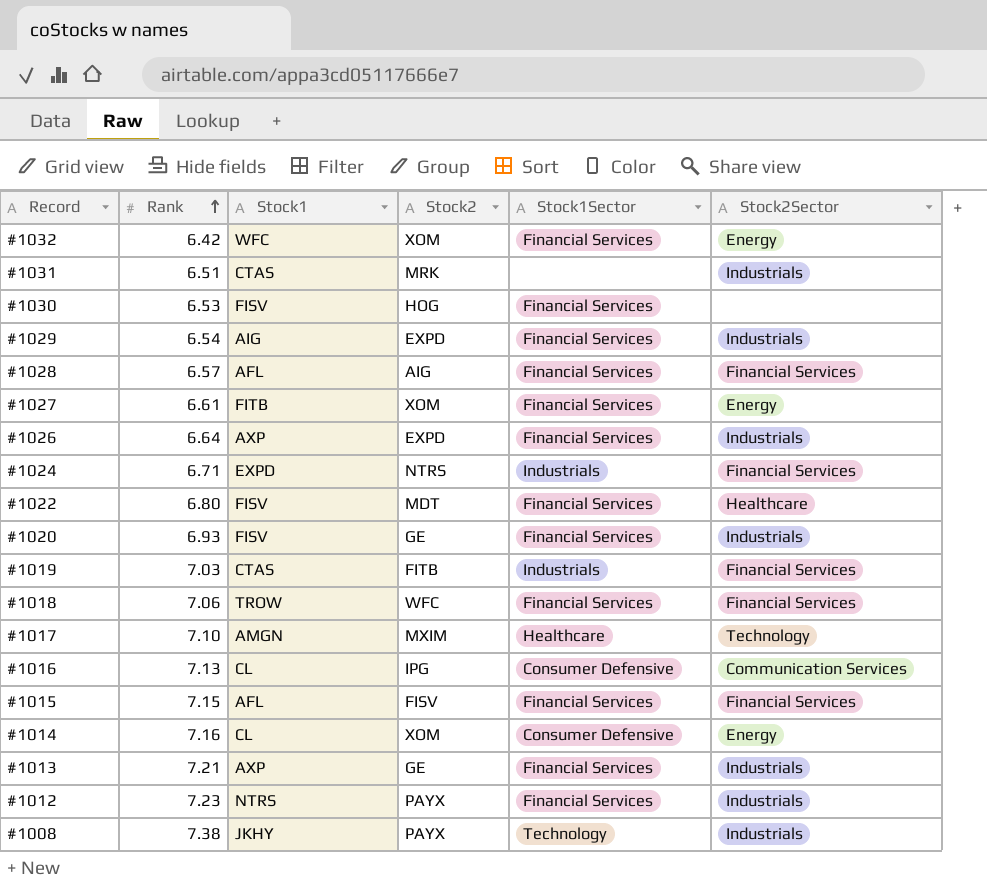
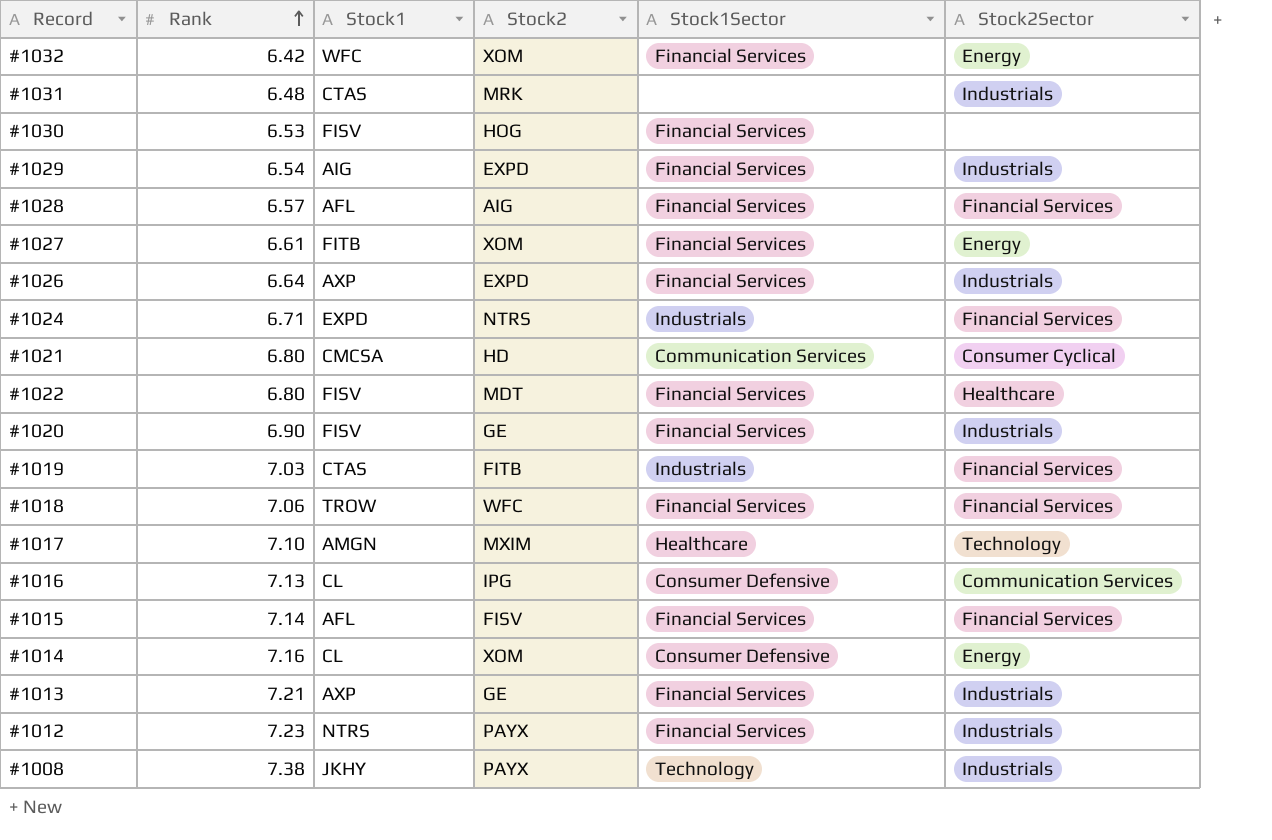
#1031 | Rank: 6.51 -> 6.48
row #1021: none -> 6.80 | CMCSA | HD | Communication Services | Consumer Cyclical
#1020 | Rank: 6.93 -> 6.90
#1015 | Rank: 7.15 -> 7.14

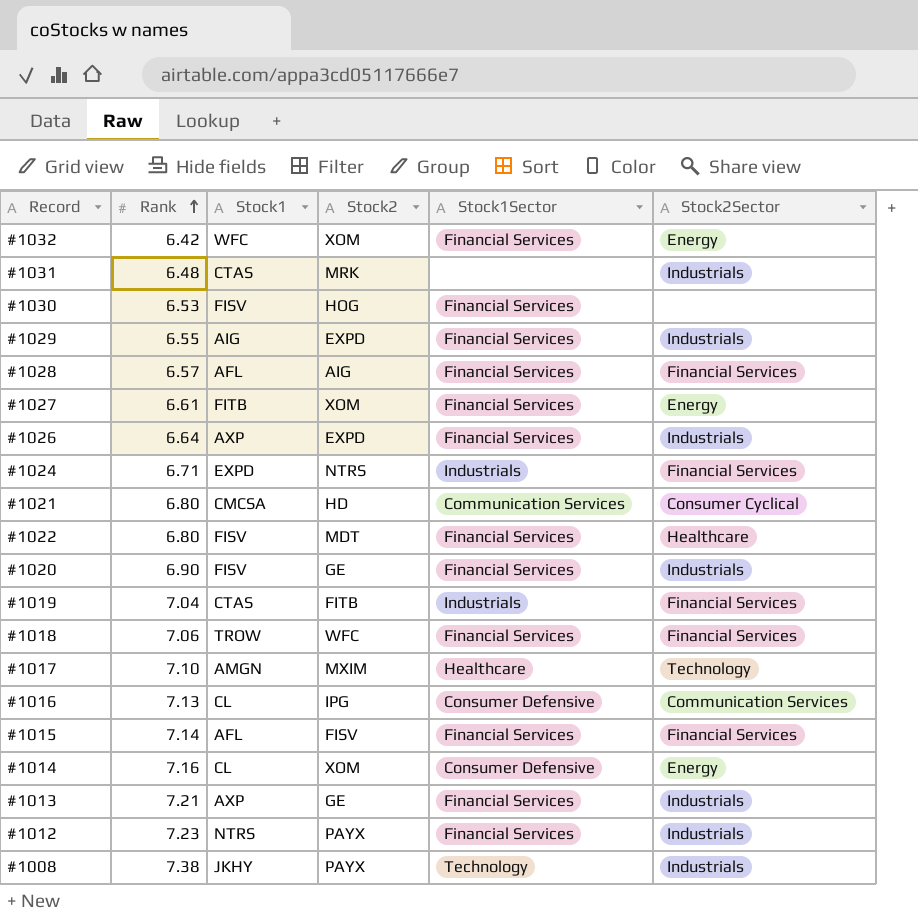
#1029 | Rank: 6.54 -> 6.55
#1019 | Rank: 7.03 -> 7.04

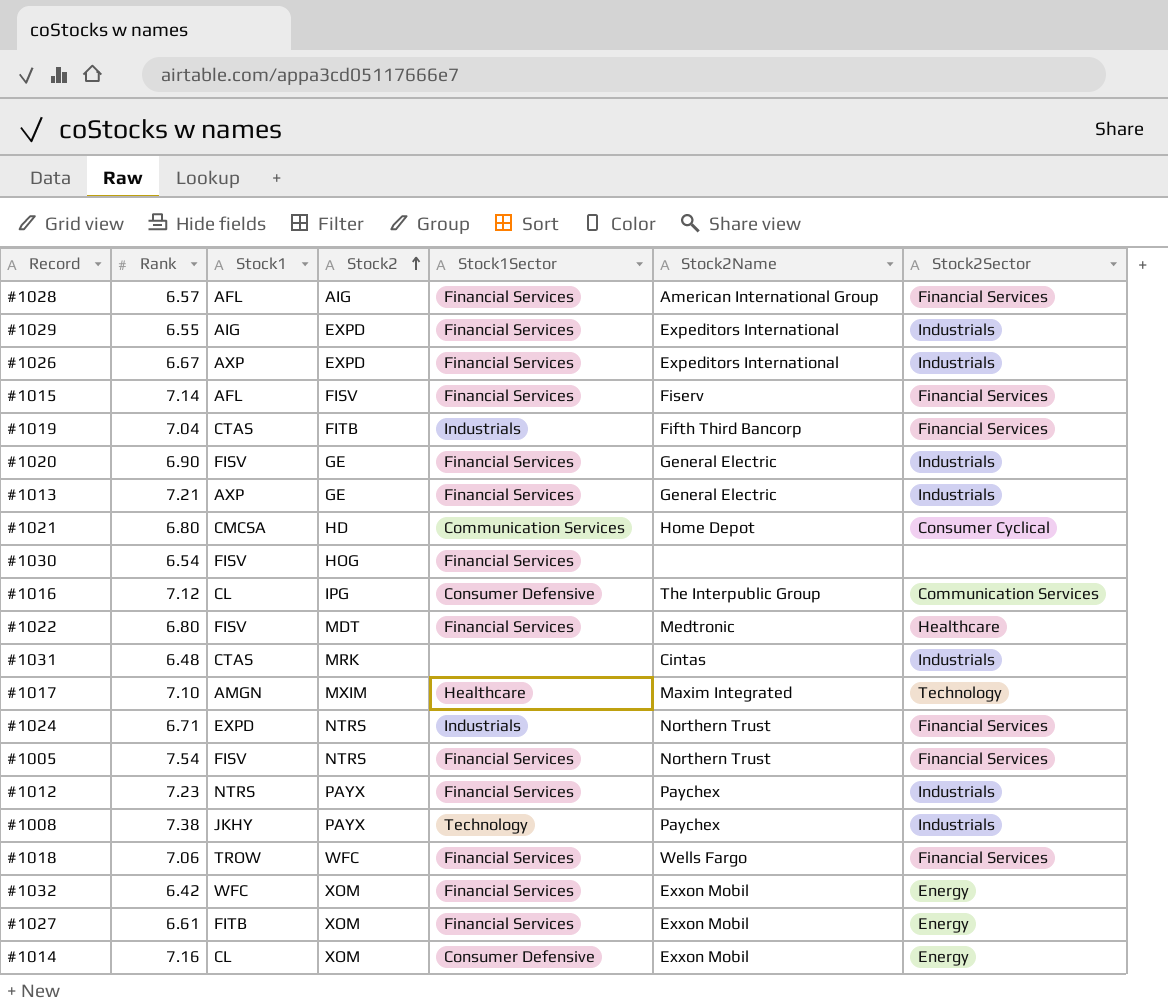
row order: Rank ascending -> Stock2 ascending
column Stock2Name | position: none -> 6
#1026 | Rank: 6.64 -> 6.67
#1030 | Rank: 6.53 -> 6.54
#1016 | Rank: 7.13 -> 7.12
row #1005: none -> 7.54 | FISV | NTRS | Financial Services | Northern Trust | Financial Services

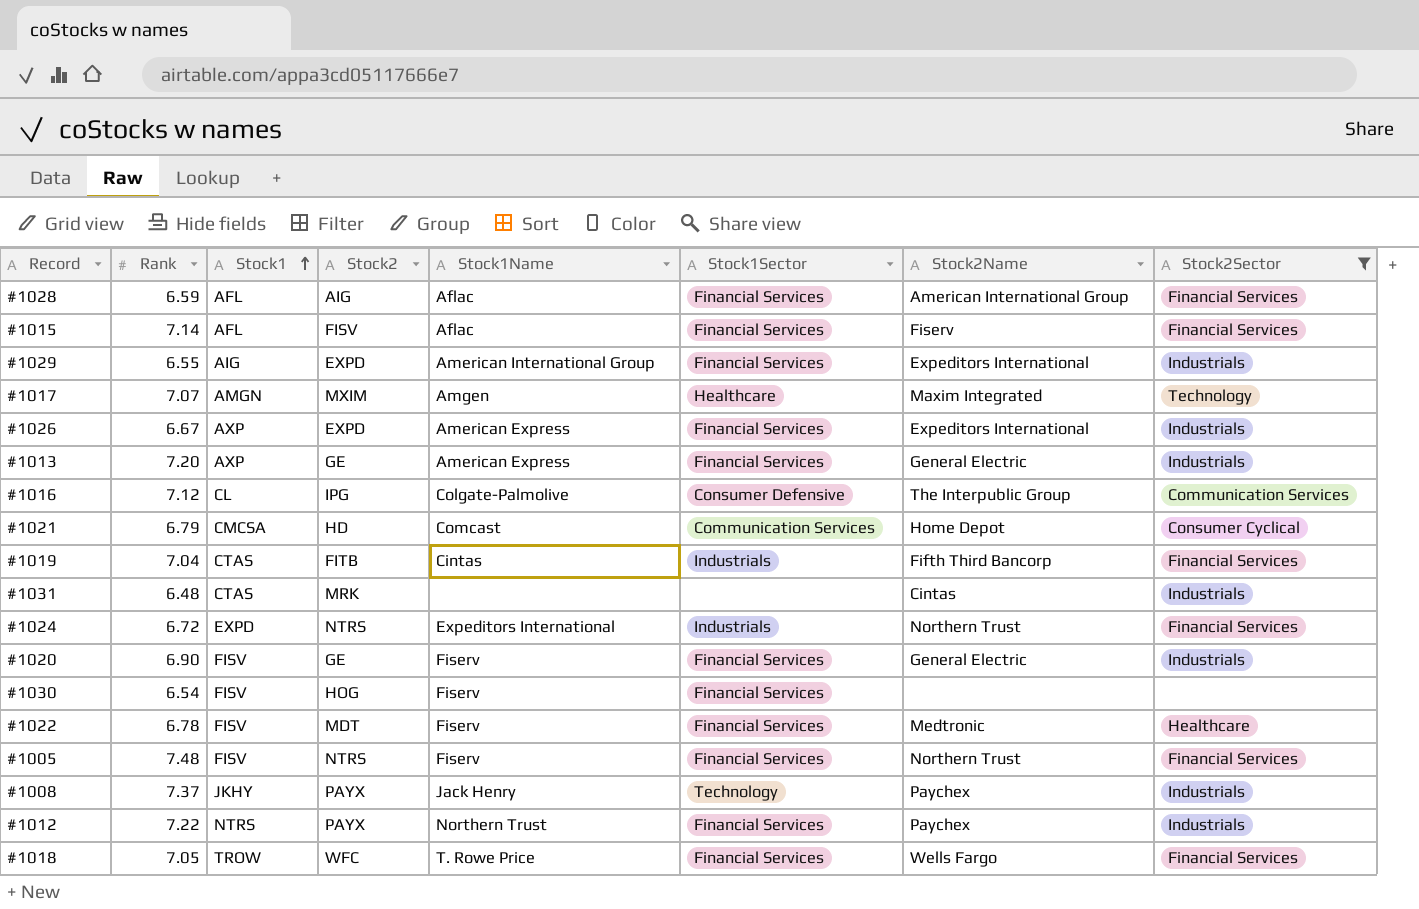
filter: none -> Stock2Sector != Energy
row order: Stock2 ascending -> Stock1 ascending
column Stock1Name | position: none -> 5
#1028 | Rank: 6.57 -> 6.59
#1017 | Rank: 7.10 -> 7.07
#1013 | Rank: 7.21 -> 7.20
#1021 | Rank: 6.80 -> 6.79
#1024 | Rank: 6.71 -> 6.72
#1022 | Rank: 6.80 -> 6.78
#1005 | Rank: 7.54 -> 7.48
#1008 | Rank: 7.38 -> 7.37
#1012 | Rank: 7.23 -> 7.22
#1018 | Rank: 7.06 -> 7.05

